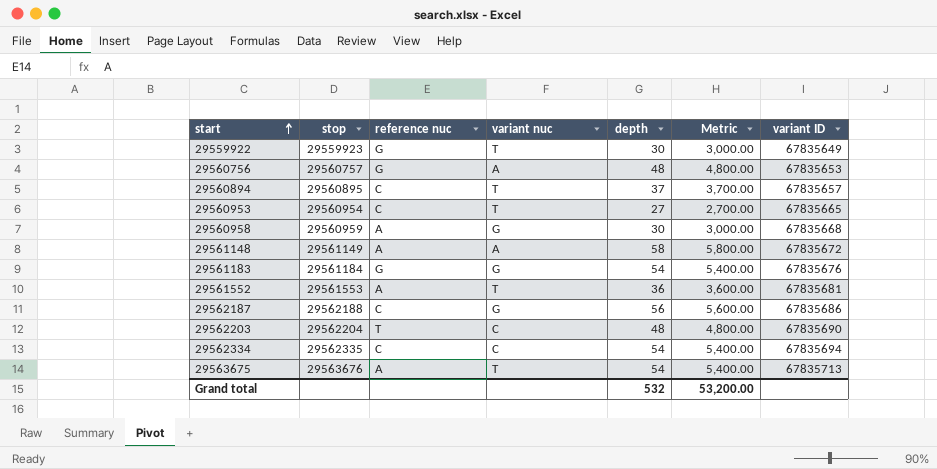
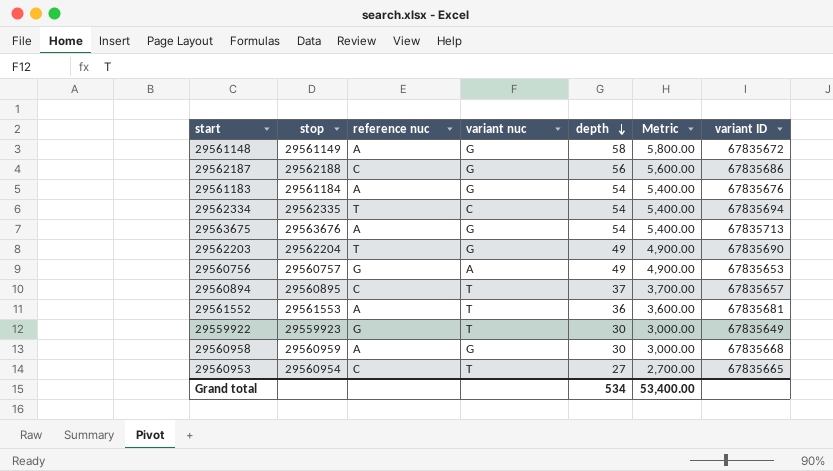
row order: start ascending -> depth descending
29561148 | variant nuc: A -> G
29561183 | reference nuc: G -> A
29562334 | reference nuc: C -> T
29563675 | variant nuc: T -> G
29562203 | variant nuc: C -> G
29562203 | depth: 48 -> 49
29562203 | Metric: 4,800.00 -> 4,900.00
29560756 | depth: 48 -> 49
29560756 | Metric: 4,800.00 -> 4,900.00
Grand total | depth: 532 -> 534
Grand total | Metric: 53,200.00 -> 53,400.00

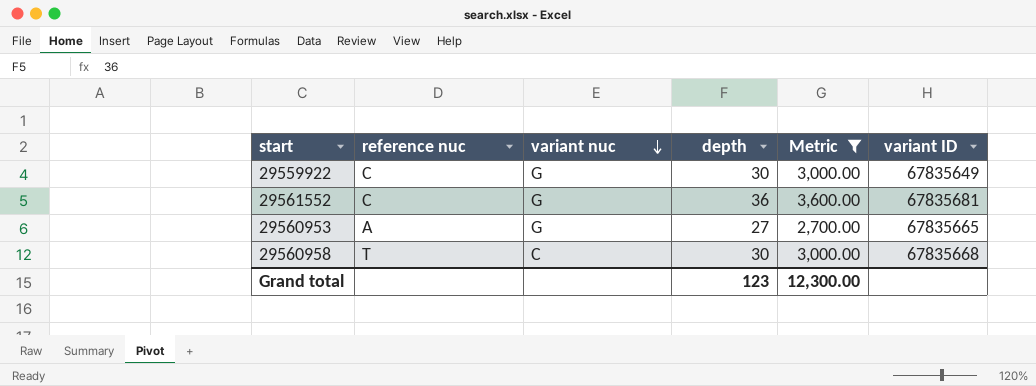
filter: none -> Metric <= 3,600.00
row order: depth descending -> variant nuc descending
column stop | position: 2 -> none
29559922 | reference nuc: G -> C
29559922 | variant nuc: T -> G
29561552 | reference nuc: A -> C
29561552 | variant nuc: T -> G
29560953 | reference nuc: C -> A
29560953 | variant nuc: T -> G
29560958 | reference nuc: A -> T
29560958 | variant nuc: G -> C
Grand total | depth: 534 -> 123
Grand total | Metric: 53,400.00 -> 12,300.00

